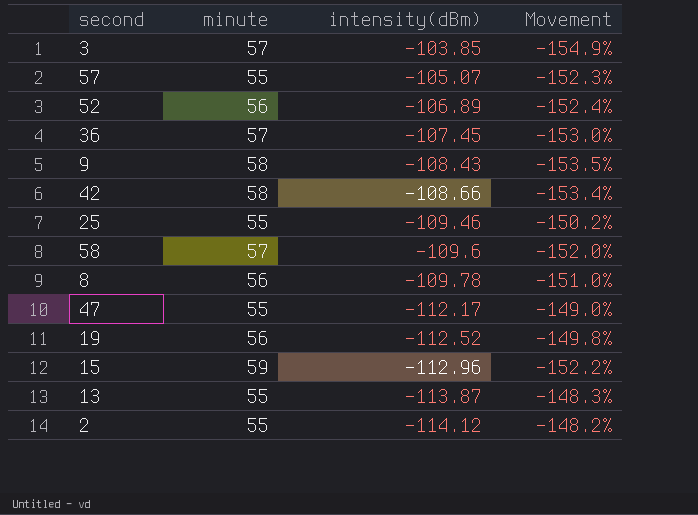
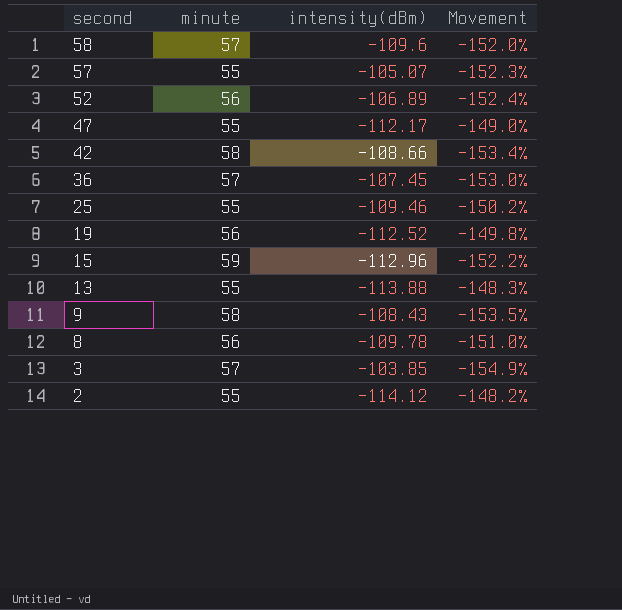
row order: intensity(dBm) descending -> second descending
13 | intensity(dBm): -113.87 -> -113.88

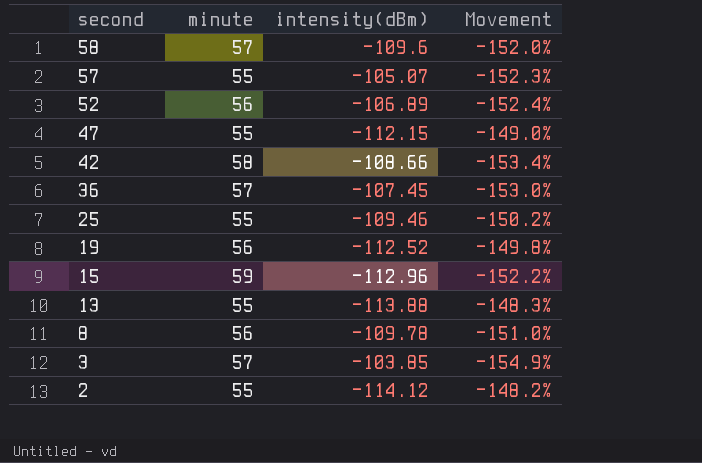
row 9: 58 | -108.43 | -153.5% -> none
47 | intensity(dBm): -112.17 -> -112.15

